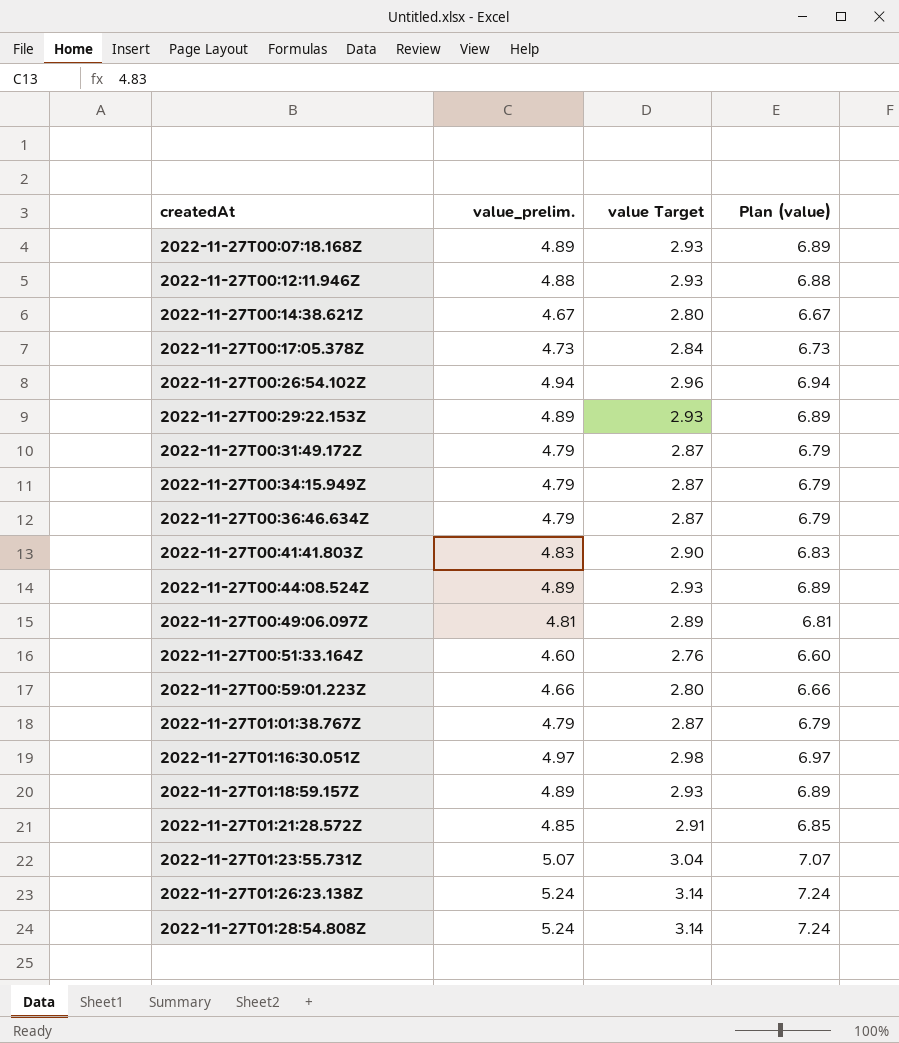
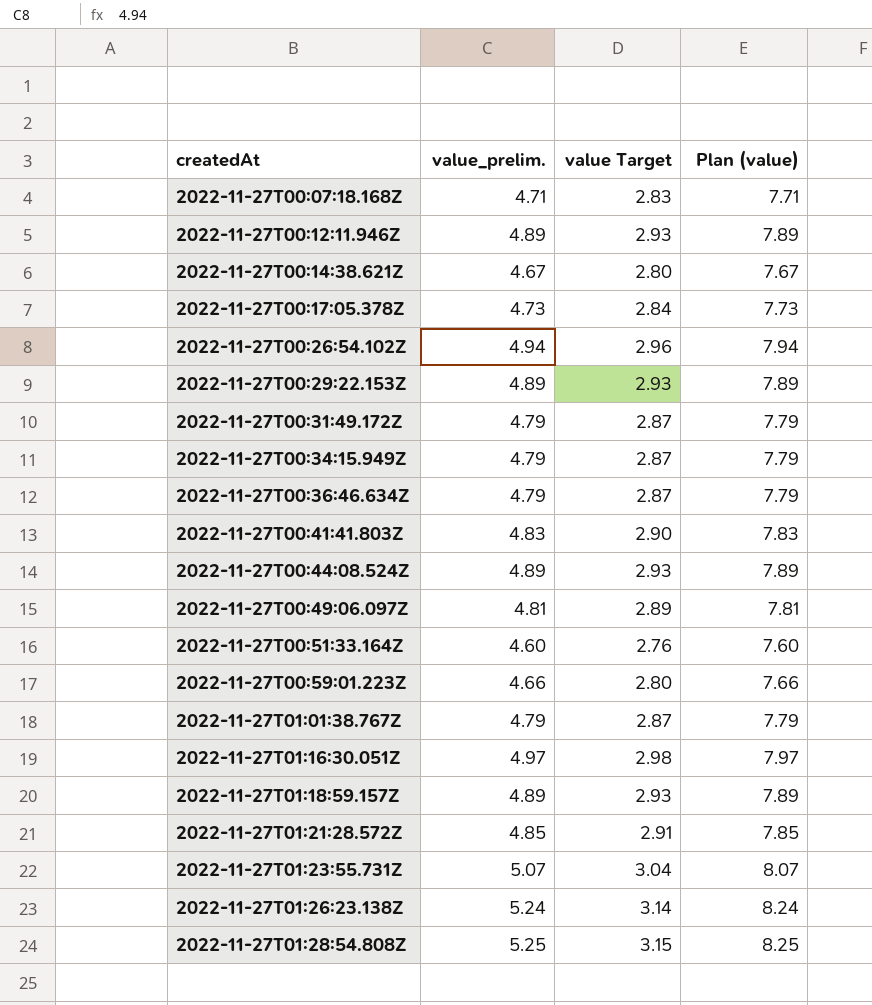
column Plan (value) | formula: [value_prelim.] + 2 -> [value_prelim.] + 3
2022-11-27T00:07:18.168Z | value_prelim.: 4.89 -> 4.71
2022-11-27T00:07:18.168Z | value Target: 2.93 -> 2.83
2022-11-27T00:12:11.946Z | value_prelim.: 4.88 -> 4.89
2022-11-27T01:28:54.808Z | value_prelim.: 5.24 -> 5.25
2022-11-27T01:28:54.808Z | value Target: 3.14 -> 3.15

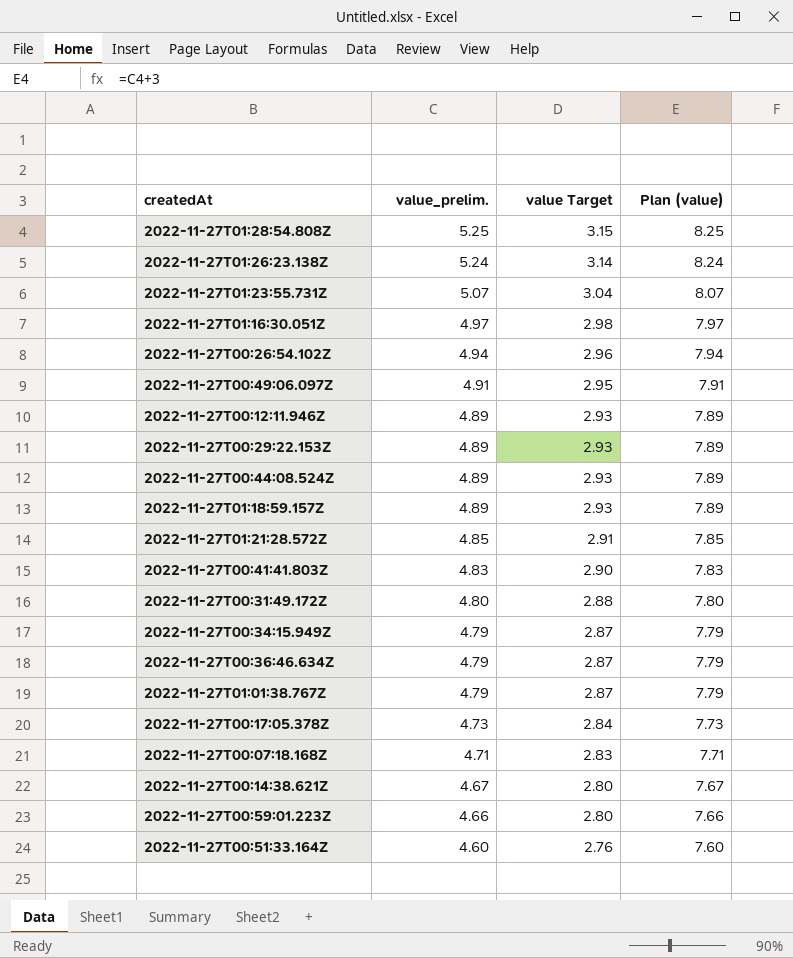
row order: createdAt ascending -> value_prelim. descending
2022-11-27T00:49:06.097Z | value_prelim.: 4.81 -> 4.91
2022-11-27T00:49:06.097Z | value Target: 2.89 -> 2.95
2022-11-27T00:49:06.097Z | Plan (value): 7.81 -> 7.91
2022-11-27T00:31:49.172Z | value_prelim.: 4.79 -> 4.80
2022-11-27T00:31:49.172Z | value Target: 2.87 -> 2.88
2022-11-27T00:31:49.172Z | Plan (value): 7.79 -> 7.80

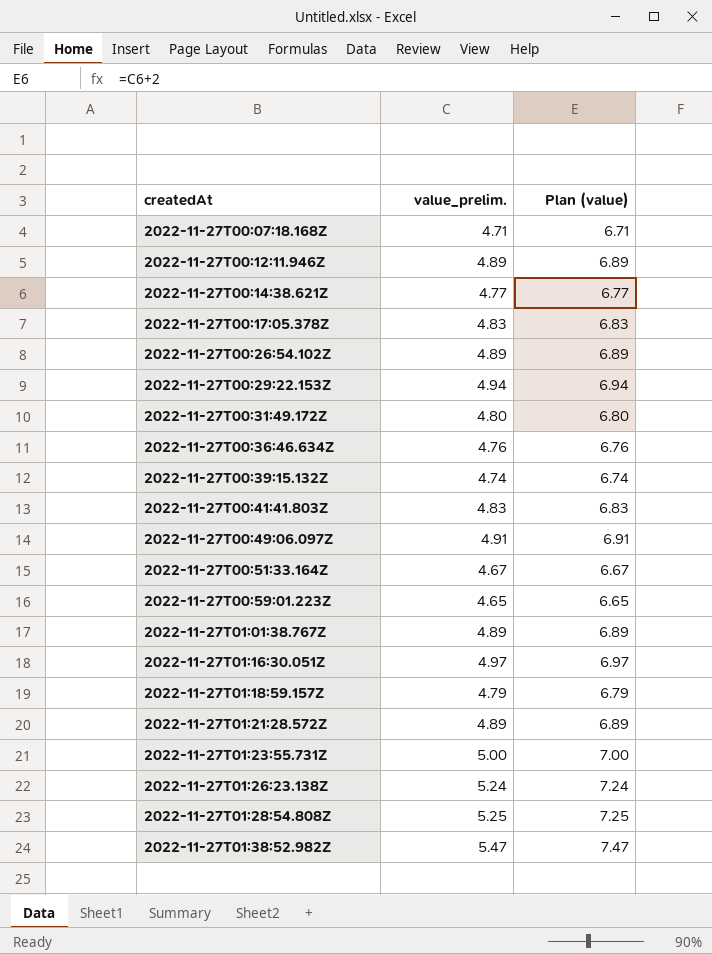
row order: value_prelim. descending -> createdAt ascending
column value Target | formula: [value_prelim.] * 0.6 -> none
column Plan (value) | formula: [value_prelim.] + 3 -> [value_prelim.] + 2
row 2022-11-27T00:44:08.524Z: 4.89 | 2.93 | 7.89 -> none
row 2022-11-27T00:34:15.949Z: 4.79 | 2.87 | 7.79 -> none
2022-11-27T00:14:38.621Z | value_prelim.: 4.67 -> 4.77
2022-11-27T00:17:05.378Z | value_prelim.: 4.73 -> 4.83
2022-11-27T00:26:54.102Z | value_prelim.: 4.94 -> 4.89
2022-11-27T00:29:22.153Z | value_prelim.: 4.89 -> 4.94
2022-11-27T00:36:46.634Z | value_prelim.: 4.79 -> 4.76
row 2022-11-27T00:39:15.132Z: none -> 4.74 | 6.74
2022-11-27T00:51:33.164Z | value_prelim.: 4.60 -> 4.67
2022-11-27T00:59:01.223Z | value_prelim.: 4.66 -> 4.65
2022-11-27T01:01:38.767Z | value_prelim.: 4.79 -> 4.89
2022-11-27T01:18:59.157Z | value_prelim.: 4.89 -> 4.79
2022-11-27T01:21:28.572Z | value_prelim.: 4.85 -> 4.89
2022-11-27T01:23:55.731Z | value_prelim.: 5.07 -> 5.00
row 2022-11-27T01:38:52.982Z: none -> 5.47 | 7.47

